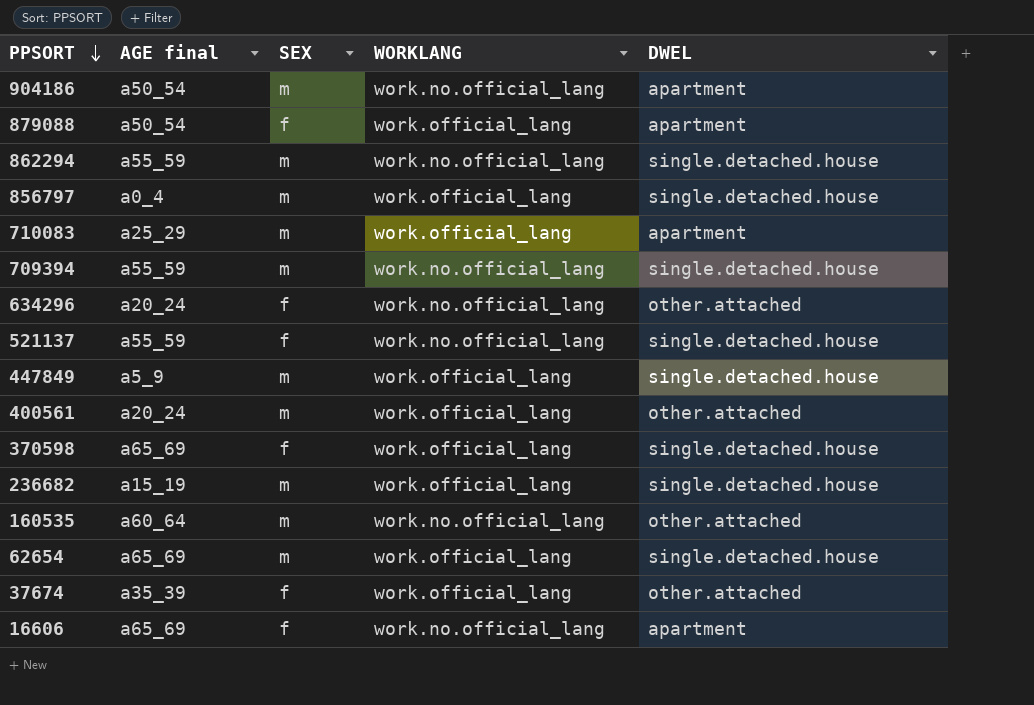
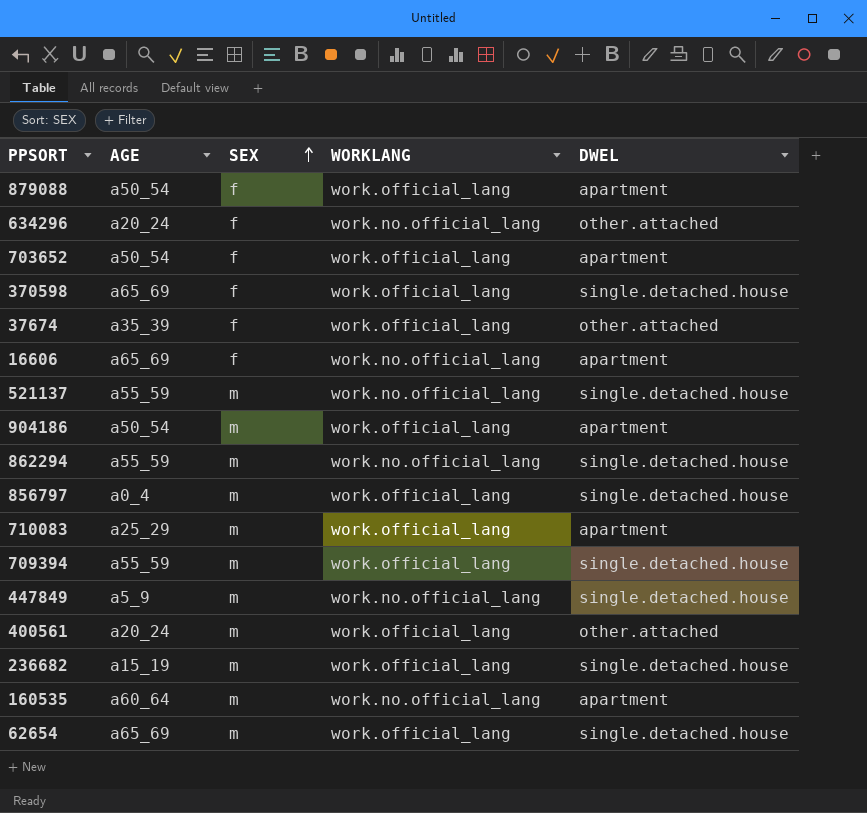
row order: PPSORT descending -> SEX ascending
column name: AGE final -> AGE
row 703652: none -> a50_54 | f | work.official_lang | apartment
521137 | SEX: f -> m
904186 | WORKLANG: work.no.official_lang -> work.official_lang
709394 | WORKLANG: work.no.official_lang -> work.official_lang
447849 | WORKLANG: work.official_lang -> work.no.official_lang
160535 | DWEL: other.attached -> apartment

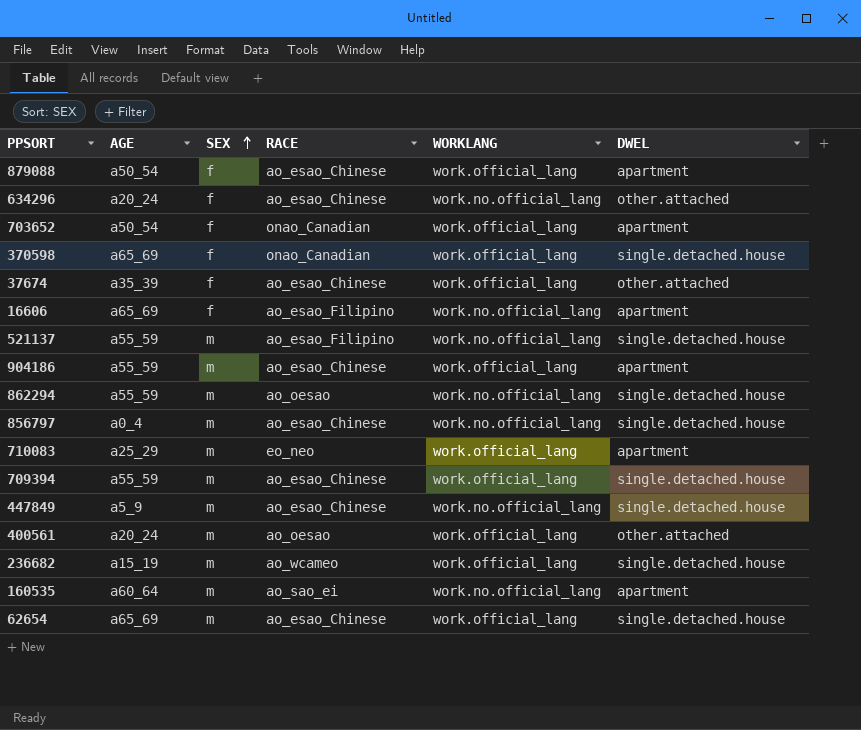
column RACE | position: none -> 4
904186 | AGE: a50_54 -> a55_59
856797 | WORKLANG: work.official_lang -> work.no.official_lang

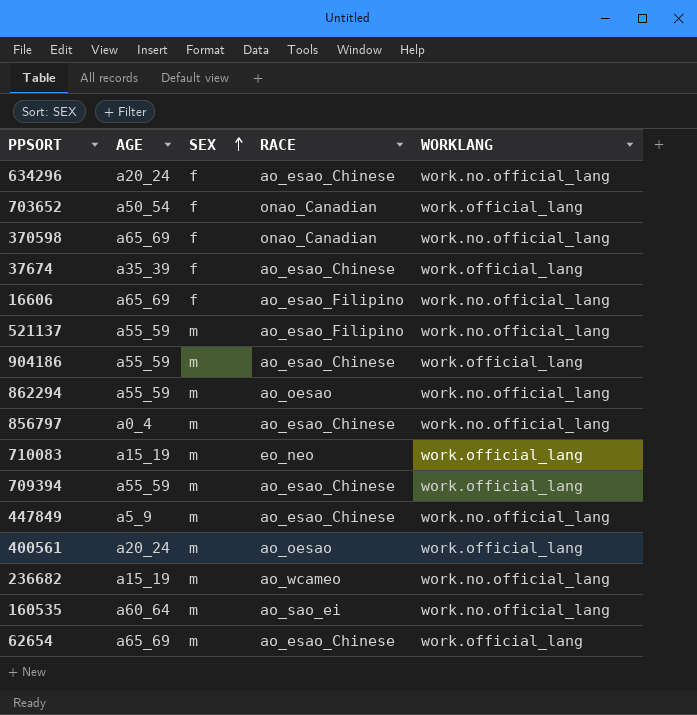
column DWEL | position: 6 -> none
row 879088: a50_54 | f | ao_esao_Chinese | work.official_lang | apartment -> none
370598 | WORKLANG: work.official_lang -> work.no.official_lang
710083 | AGE: a25_29 -> a15_19
236682 | WORKLANG: work.official_lang -> work.no.official_lang

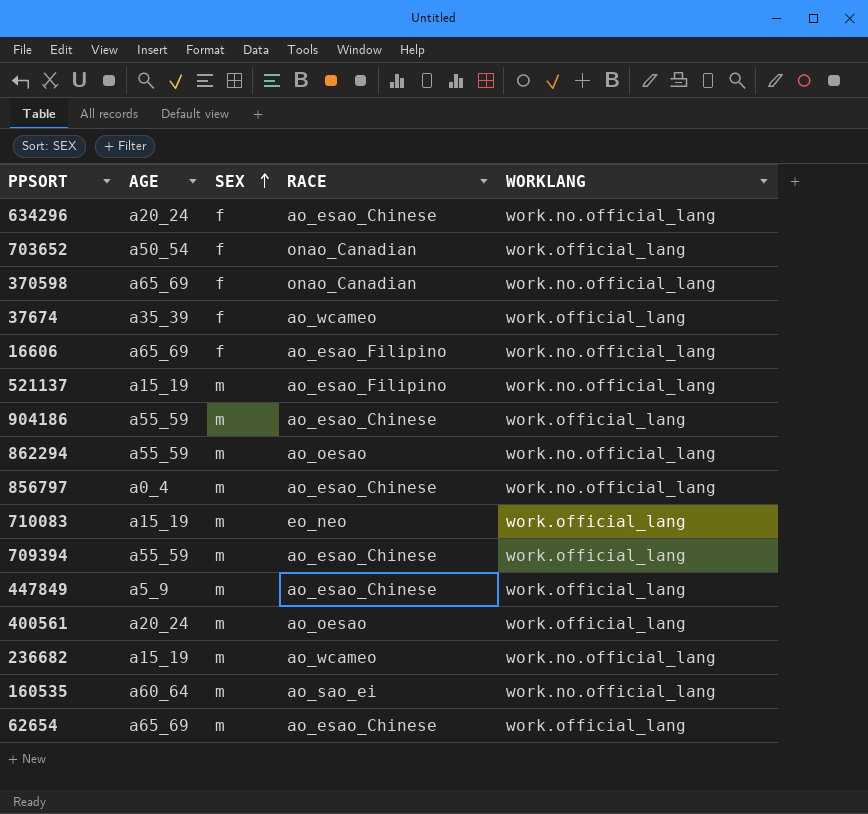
37674 | RACE: ao_esao_Chinese -> ao_wcameo
521137 | AGE: a55_59 -> a15_19
447849 | WORKLANG: work.no.official_lang -> work.official_lang

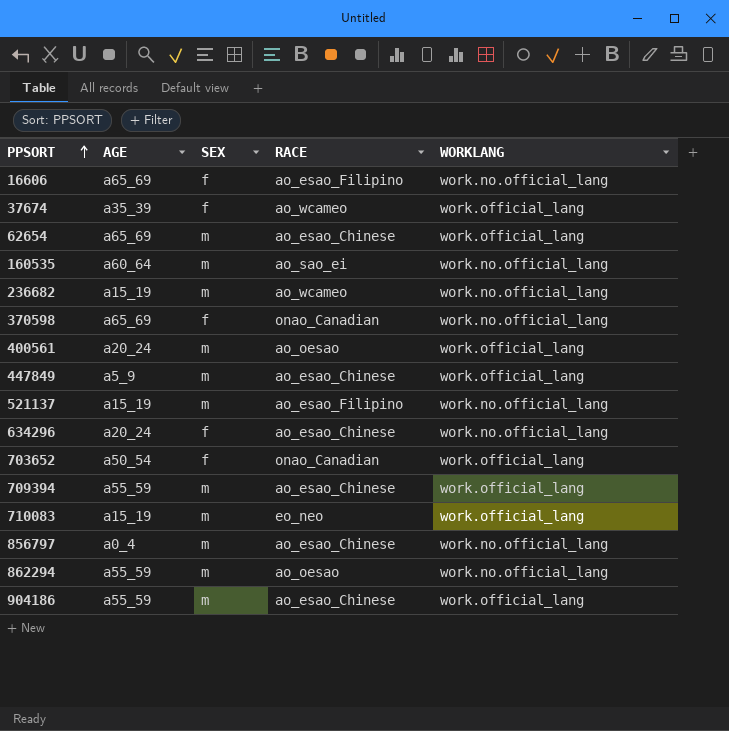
row order: SEX ascending -> PPSORT ascending

